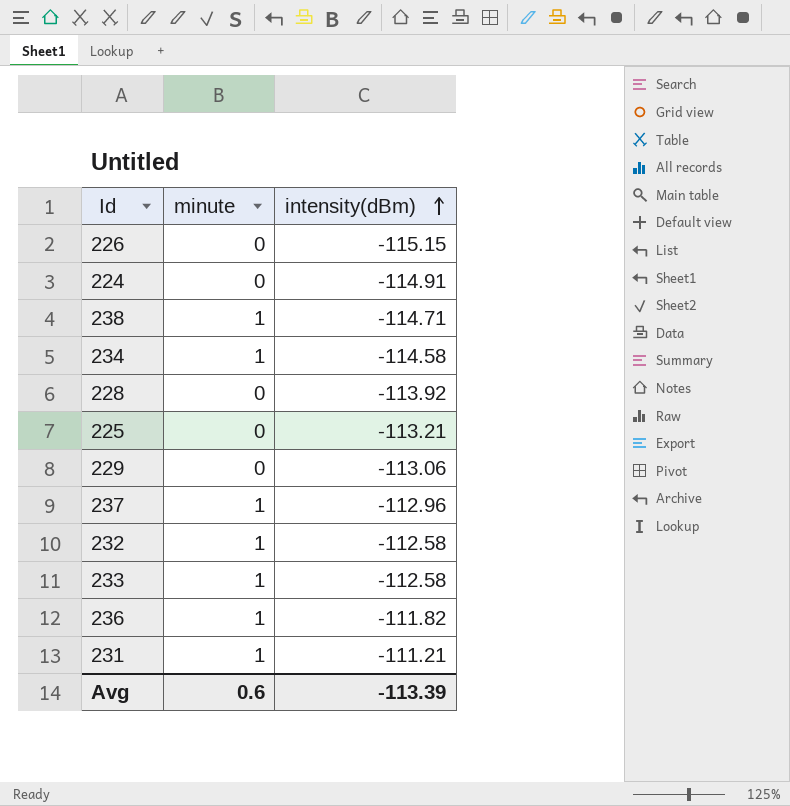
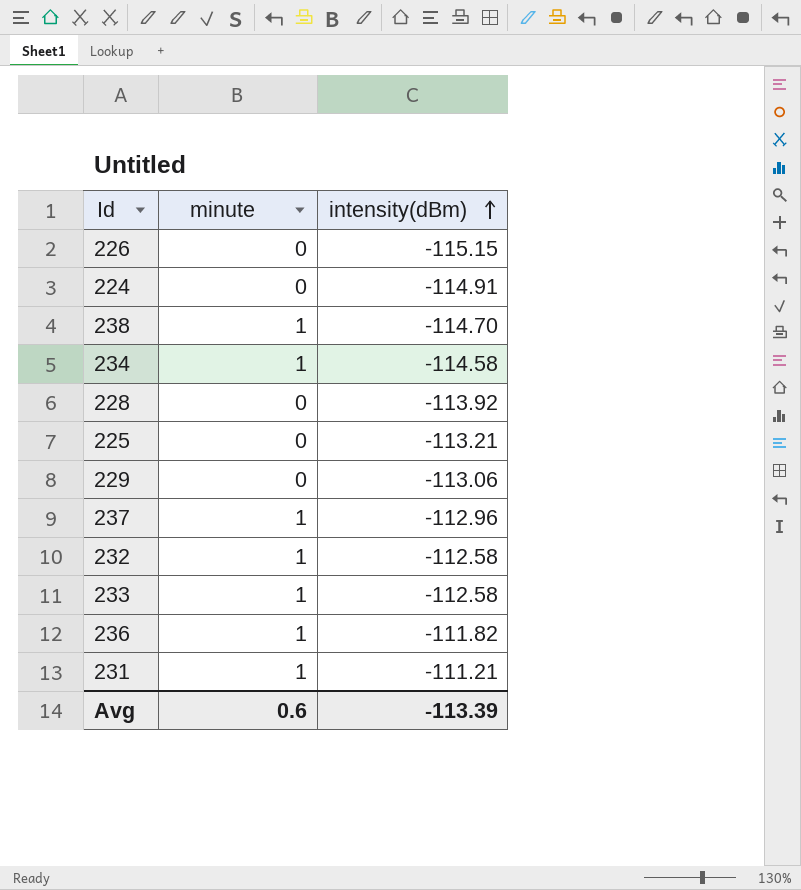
238 | intensity(dBm): -114.71 -> -114.70

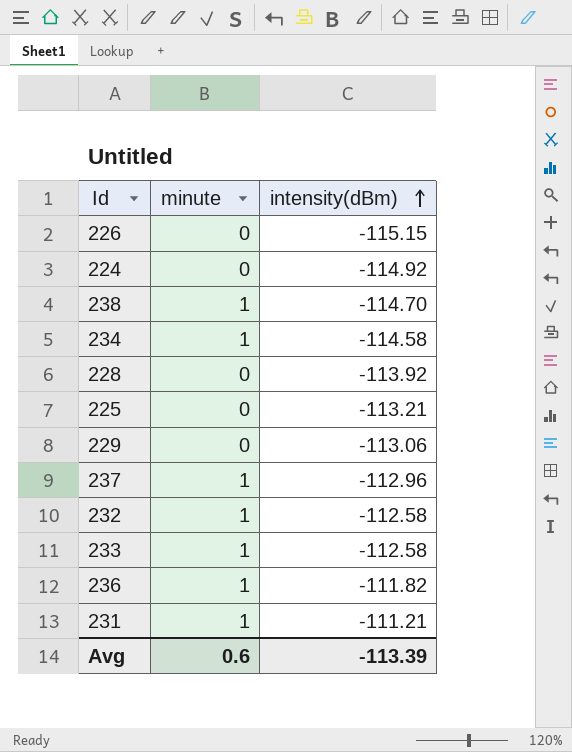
224 | intensity(dBm): -114.91 -> -114.92

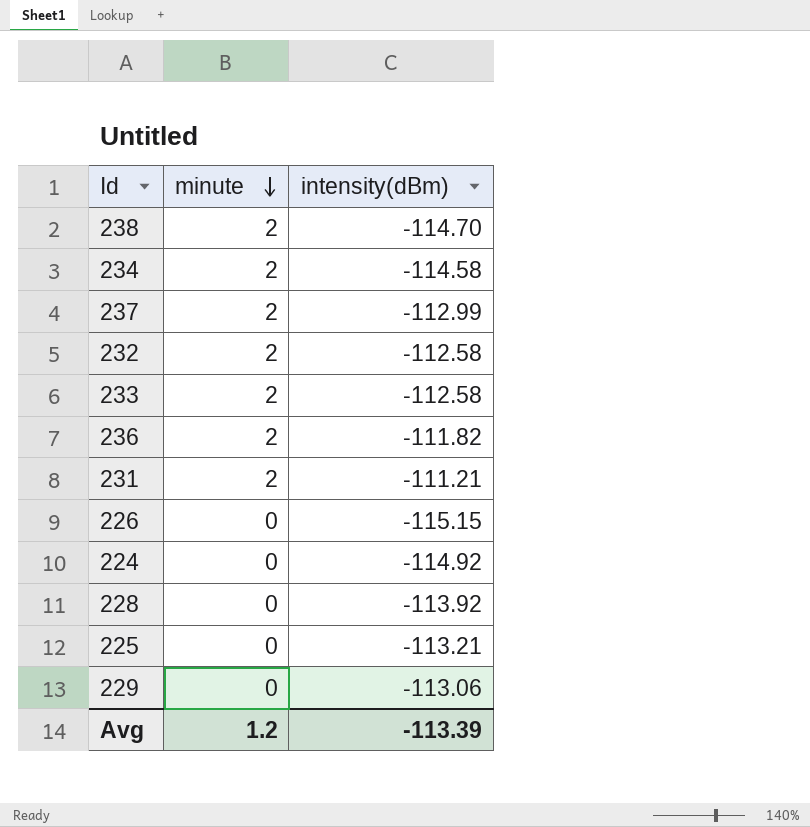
row order: intensity(dBm) ascending -> minute descending
238 | minute: 1 -> 2
234 | minute: 1 -> 2
237 | minute: 1 -> 2
237 | intensity(dBm): -112.96 -> -112.99
232 | minute: 1 -> 2
233 | minute: 1 -> 2
236 | minute: 1 -> 2
231 | minute: 1 -> 2
Avg | minute: 0.6 -> 1.2

